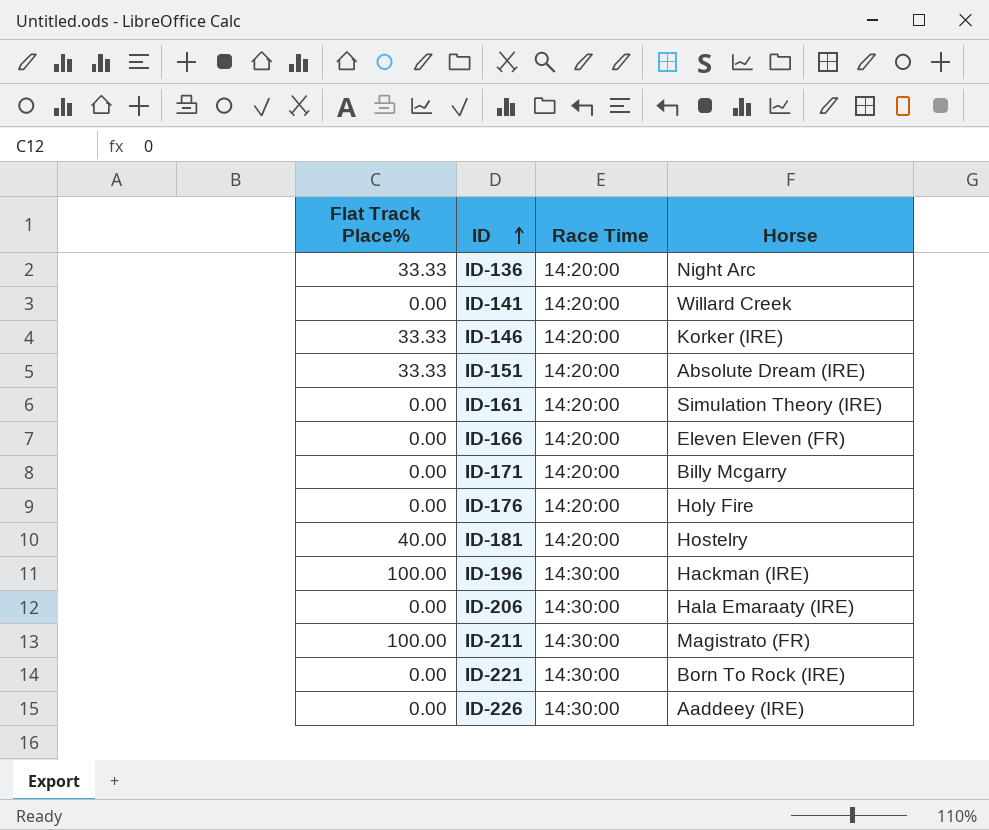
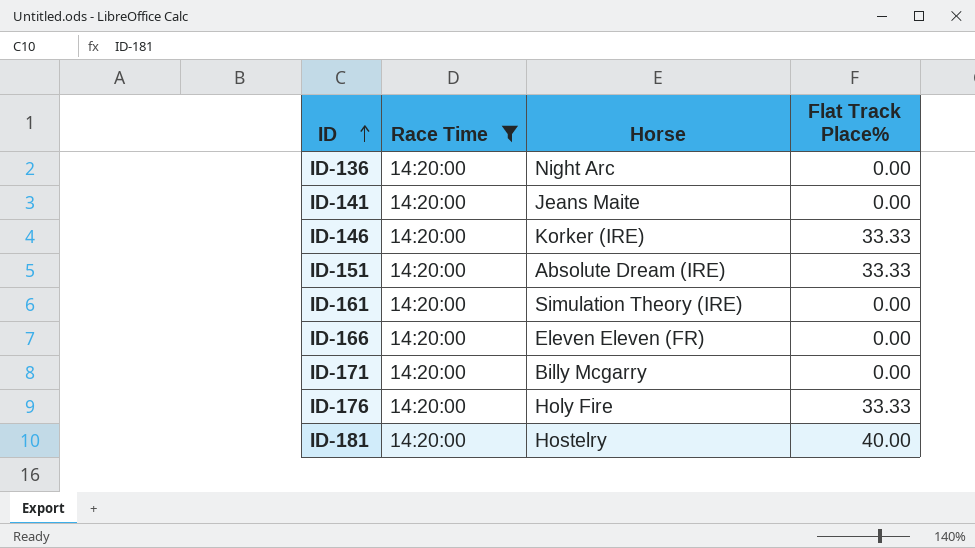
filter: none -> Race Time = 14:20:00
column Flat Track Place% | position: 1 -> 4
ID-136 | Flat Track Place%: 33.33 -> 0.00
ID-141 | Horse: Willard Creek -> Jeans Maite
ID-176 | Flat Track Place%: 0.00 -> 33.33

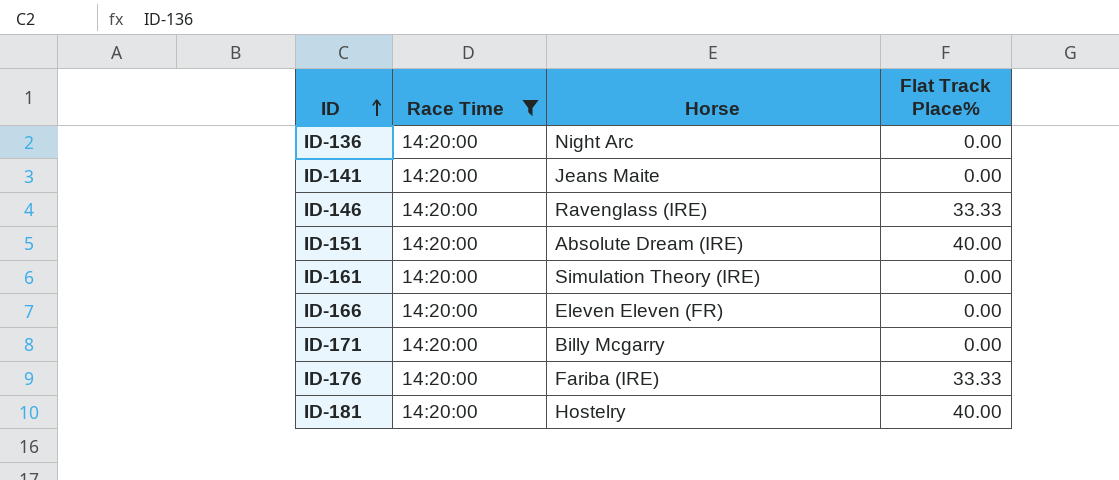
ID-146 | Horse: Korker (IRE) -> Ravenglass (IRE)
ID-151 | Flat Track Place%: 33.33 -> 40.00
ID-176 | Horse: Holy Fire -> Fariba (IRE)

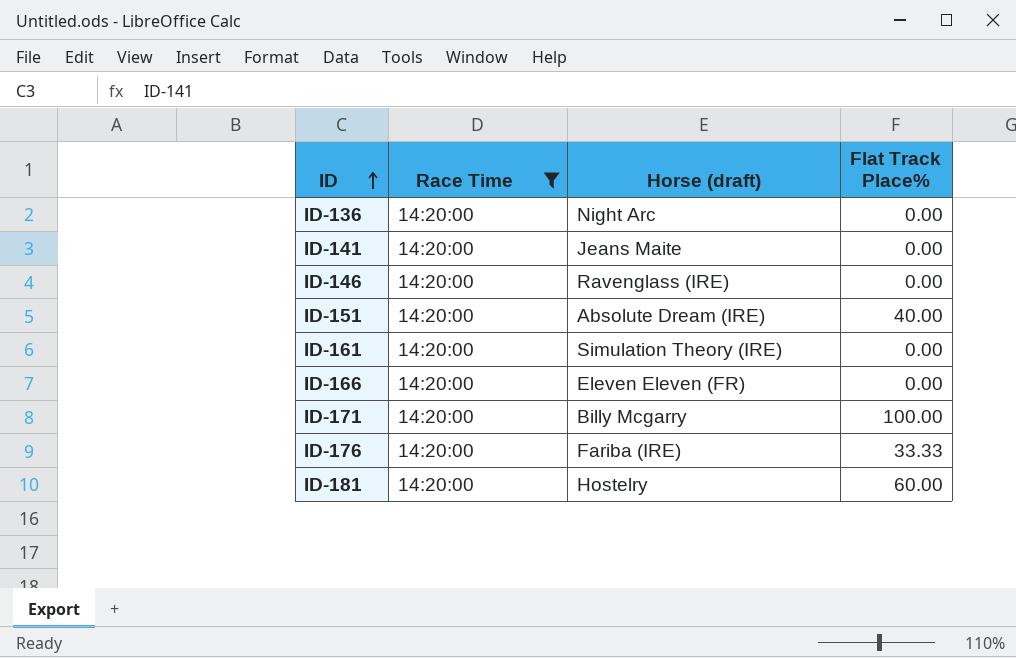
column name: Horse -> Horse (draft)
ID-146 | Flat Track Place%: 33.33 -> 0.00
ID-171 | Flat Track Place%: 0.00 -> 100.00
ID-181 | Flat Track Place%: 40.00 -> 60.00

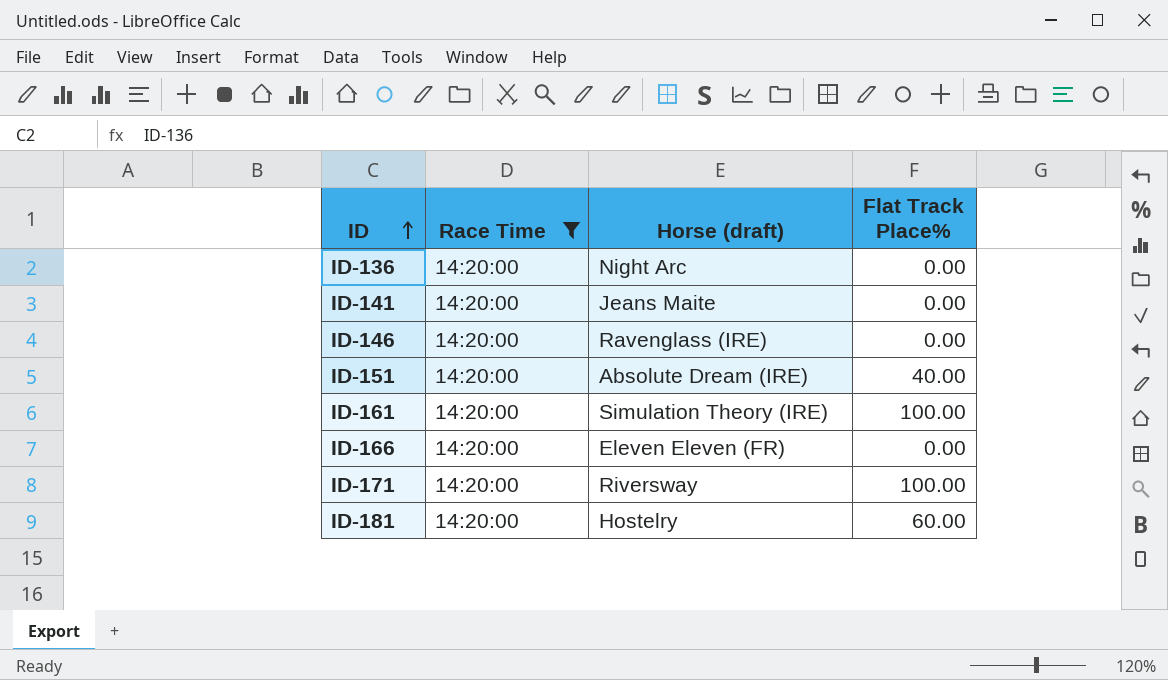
row ID-176: 14:20:00 | Fariba (IRE) | 33.33 -> none
ID-161 | Flat Track Place%: 0.00 -> 100.00
ID-171 | Horse (draft): Billy Mcgarry -> Riversway

